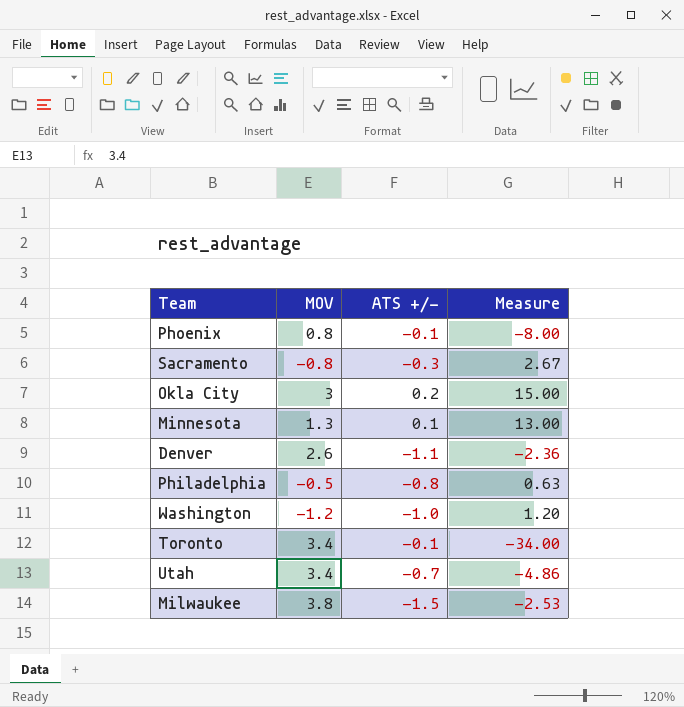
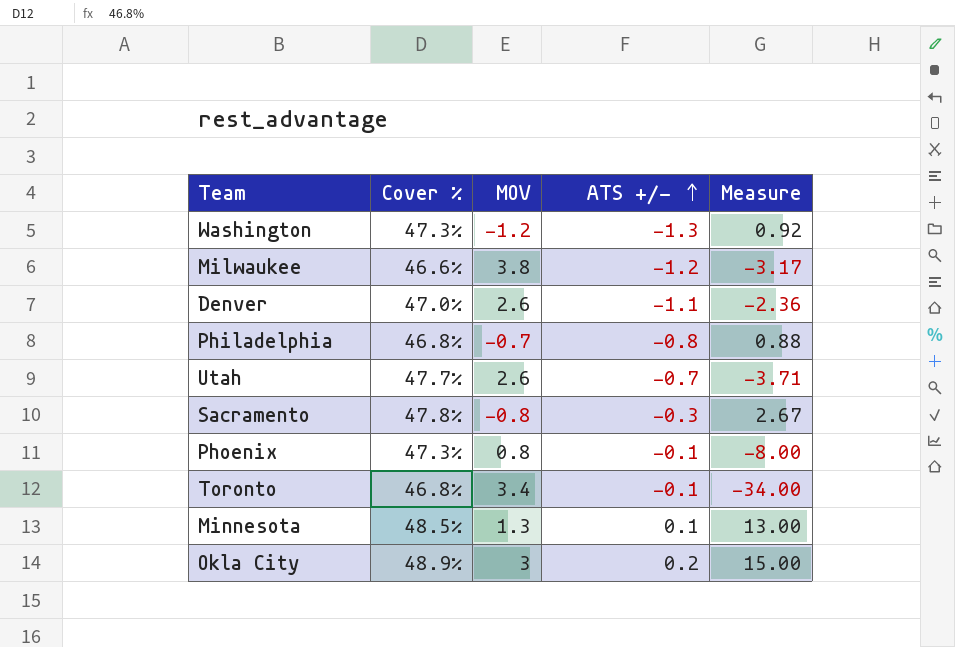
row order: none -> ATS +/- ascending
column Cover % | position: none -> 2
Washington | ATS +/-: -1.0 -> -1.3
Washington | Measure: 1.20 -> 0.92
Milwaukee | ATS +/-: -1.5 -> -1.2
Milwaukee | Measure: -2.53 -> -3.17
Philadelphia | MOV: -0.5 -> -0.7
Philadelphia | Measure: 0.63 -> 0.88
Utah | MOV: 3.4 -> 2.6
Utah | Measure: -4.86 -> -3.71

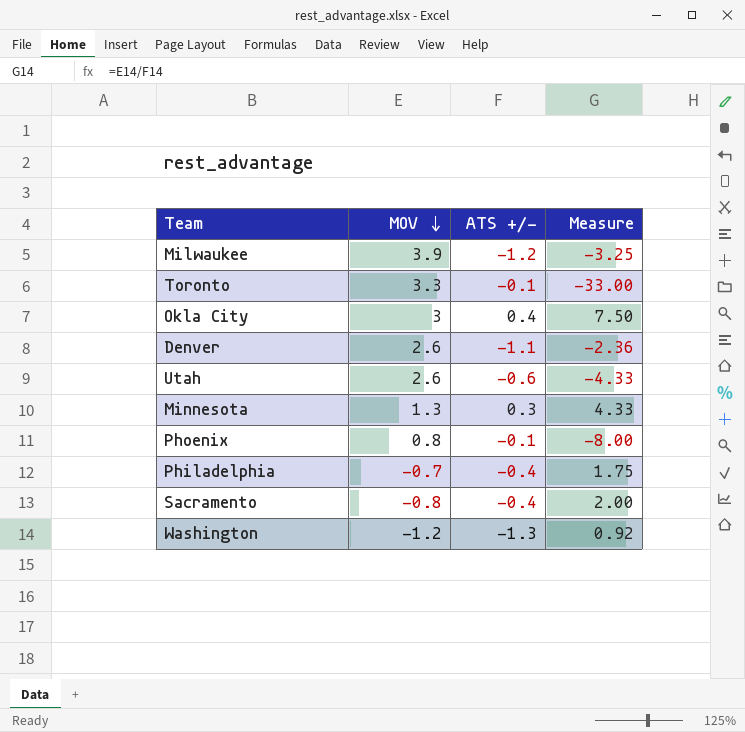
row order: ATS +/- ascending -> MOV descending
column Cover % | position: 2 -> none
Milwaukee | MOV: 3.8 -> 3.9
Milwaukee | Measure: -3.17 -> -3.25
Toronto | MOV: 3.4 -> 3.3
Toronto | Measure: -34.00 -> -33.00
Okla City | ATS +/-: 0.2 -> 0.4
Okla City | Measure: 15.00 -> 7.50
Utah | ATS +/-: -0.7 -> -0.6
Utah | Measure: -3.71 -> -4.33
Minnesota | ATS +/-: 0.1 -> 0.3
Minnesota | Measure: 13.00 -> 4.33
Philadelphia | ATS +/-: -0.8 -> -0.4
Philadelphia | Measure: 0.88 -> 1.75
Sacramento | ATS +/-: -0.3 -> -0.4
Sacramento | Measure: 2.67 -> 2.00

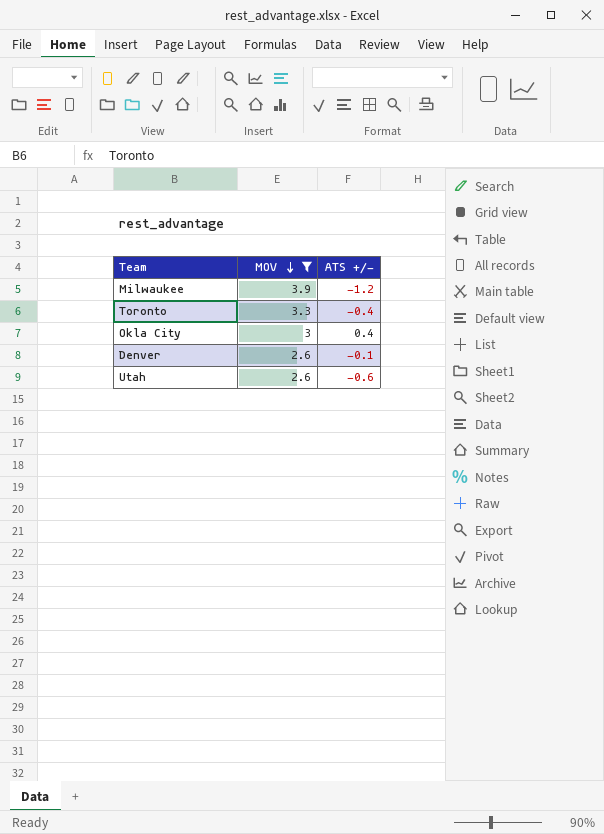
filter: none -> MOV >= 2.6
column Measure | formula: [MOV] / [ATS +/-] -> none
Toronto | ATS +/-: -0.1 -> -0.4
Denver | ATS +/-: -1.1 -> -0.1

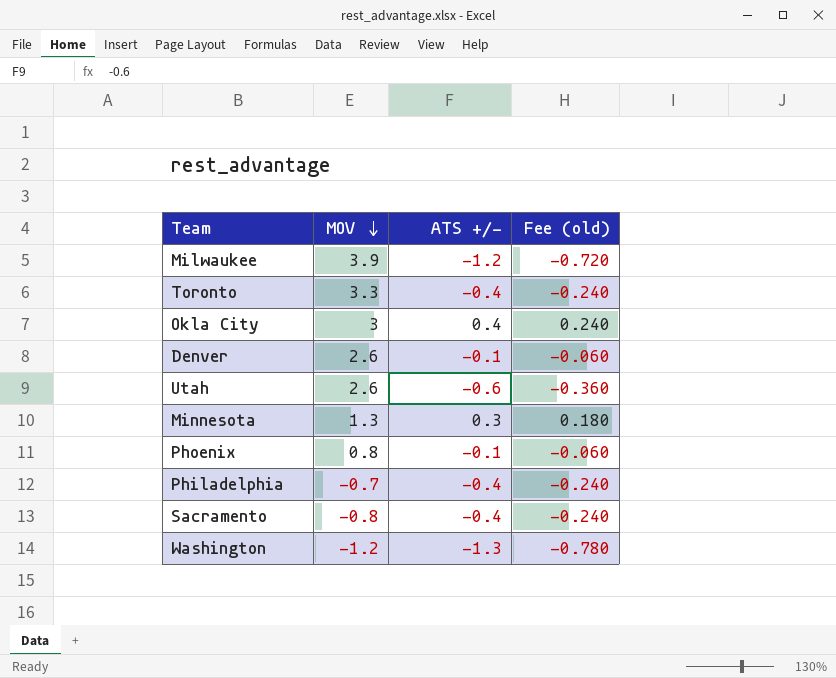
filter: MOV >= 2.6 -> none
column Fee (old) | formula: none -> [ATS +/-] * 0.6

